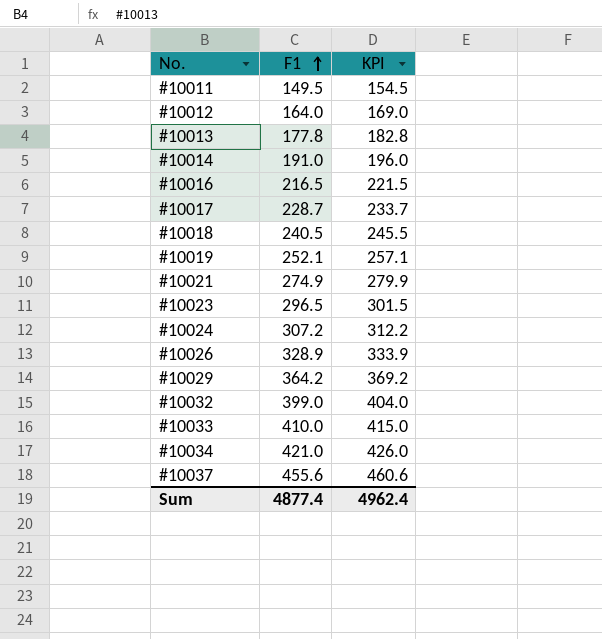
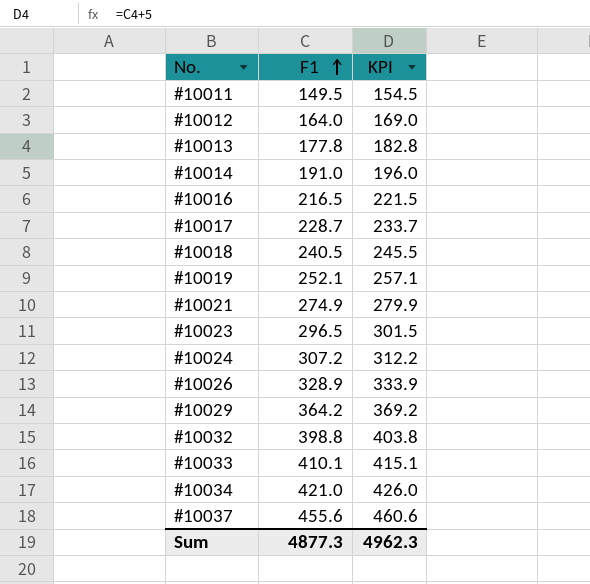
#10032 | F1: 399.0 -> 398.8
#10032 | KPI: 404.0 -> 403.8
#10033 | F1: 410.0 -> 410.1
#10033 | KPI: 415.0 -> 415.1
Sum | F1: 4877.4 -> 4877.3
Sum | KPI: 4962.4 -> 4962.3

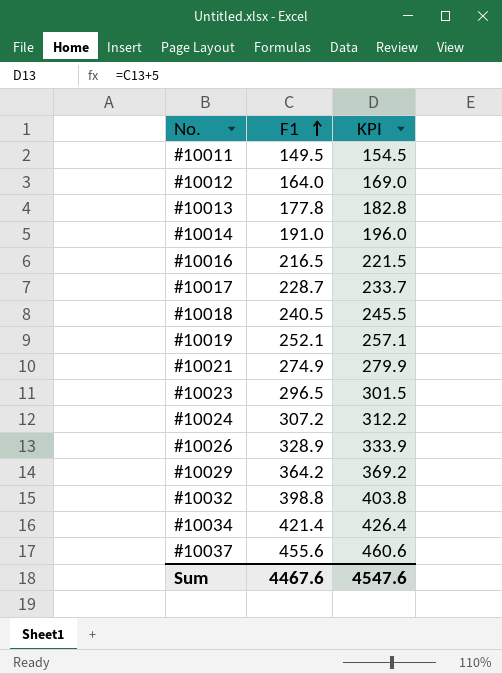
row #10033: 410.1 | 415.1 -> none
#10034 | F1: 421.0 -> 421.4
#10034 | KPI: 426.0 -> 426.4
Sum | F1: 4877.3 -> 4467.6
Sum | KPI: 4962.3 -> 4547.6

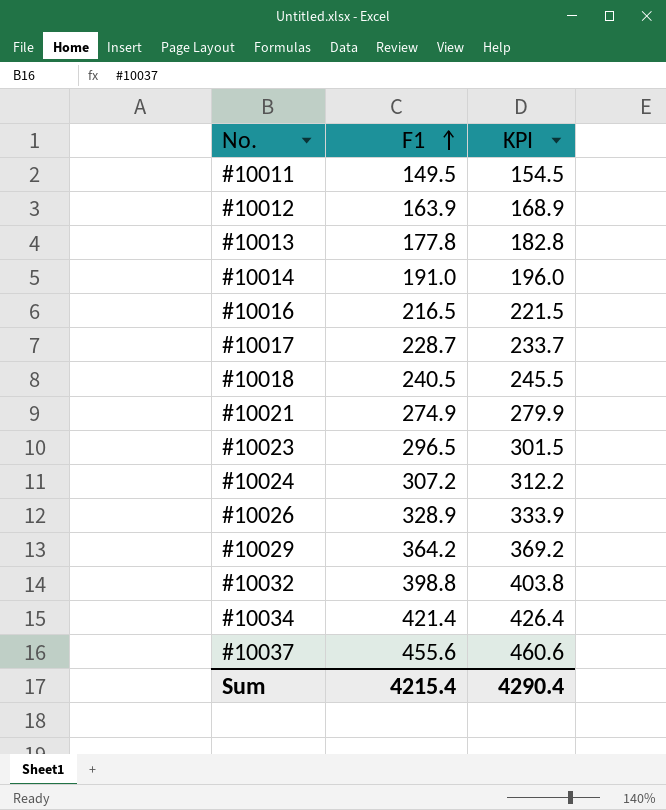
row #10019: 252.1 | 257.1 -> none
#10012 | F1: 164.0 -> 163.9
#10012 | KPI: 169.0 -> 168.9
Sum | F1: 4467.6 -> 4215.4
Sum | KPI: 4547.6 -> 4290.4

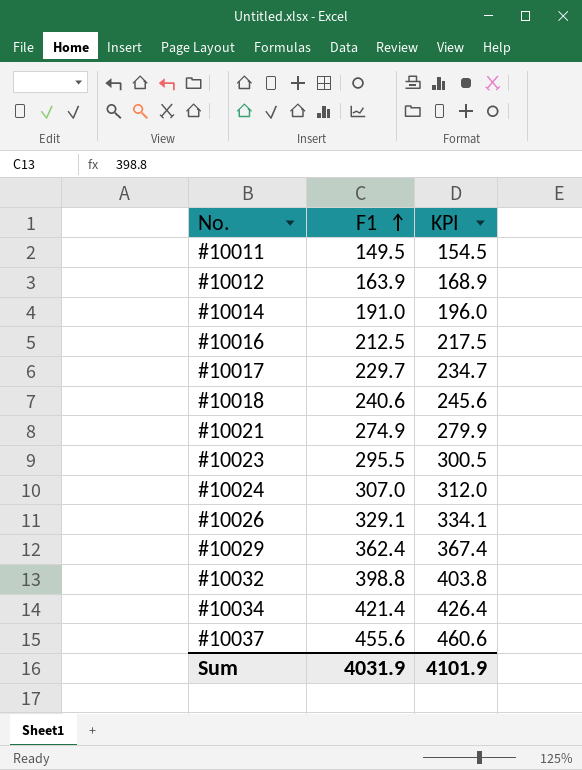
row #10013: 177.8 | 182.8 -> none
#10016 | F1: 216.5 -> 212.5
#10016 | KPI: 221.5 -> 217.5
#10017 | F1: 228.7 -> 229.7
#10017 | KPI: 233.7 -> 234.7
#10018 | F1: 240.5 -> 240.6
#10018 | KPI: 245.5 -> 245.6
#10023 | F1: 296.5 -> 295.5
#10023 | KPI: 301.5 -> 300.5
#10024 | F1: 307.2 -> 307.0
#10024 | KPI: 312.2 -> 312.0
#10026 | F1: 328.9 -> 329.1
#10026 | KPI: 333.9 -> 334.1
#10029 | F1: 364.2 -> 362.4
#10029 | KPI: 369.2 -> 367.4
Sum | F1: 4215.4 -> 4031.9
Sum | KPI: 4290.4 -> 4101.9

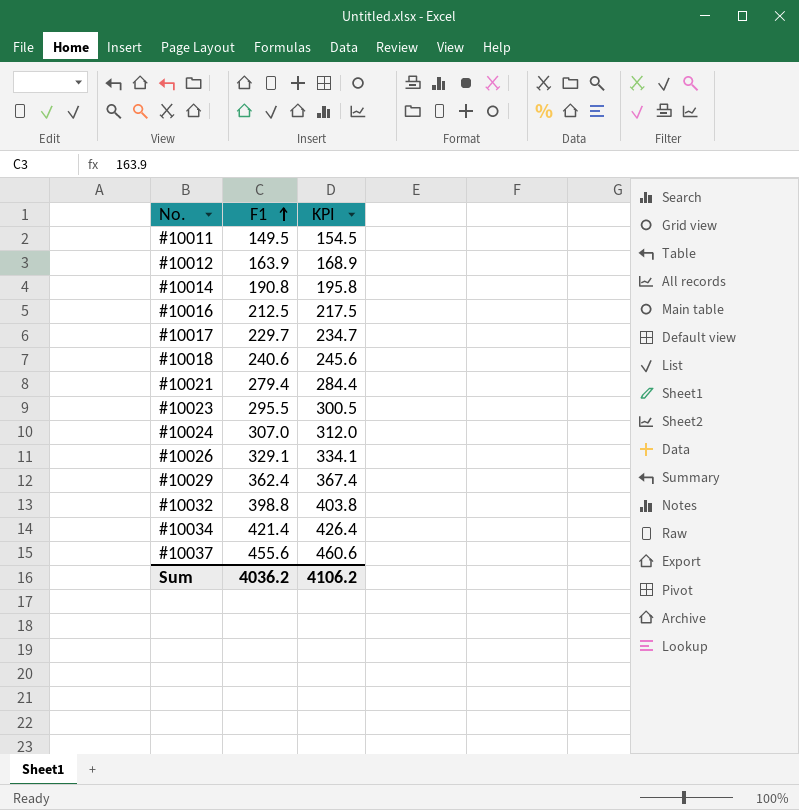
#10014 | F1: 191.0 -> 190.8
#10014 | KPI: 196.0 -> 195.8
#10021 | F1: 274.9 -> 279.4
#10021 | KPI: 279.9 -> 284.4
Sum | F1: 4031.9 -> 4036.2
Sum | KPI: 4101.9 -> 4106.2

